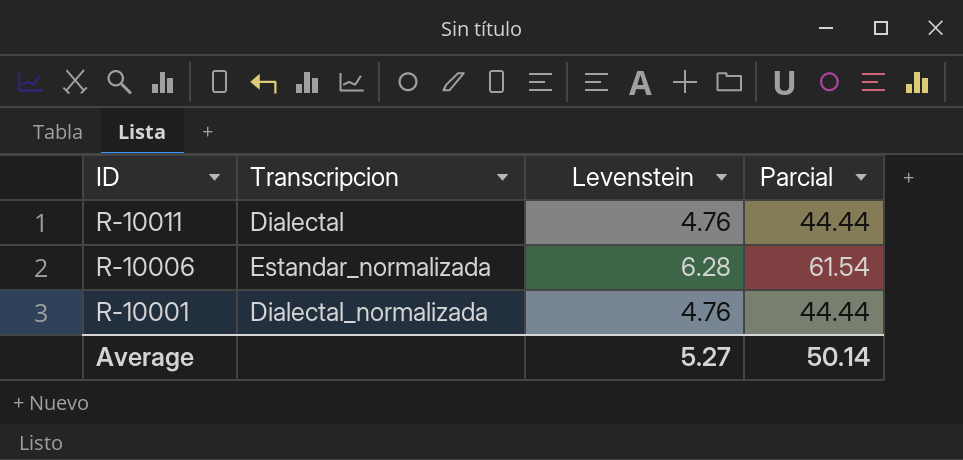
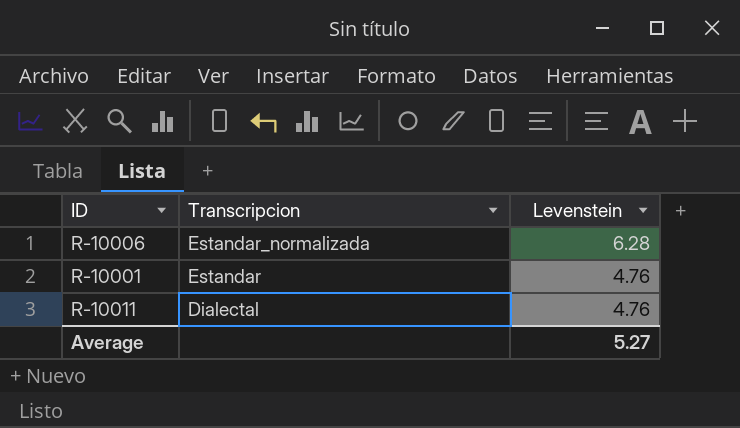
row order: ID descending -> Transcripcion descending
column Parcial | position: 4 -> none
R-10001 | Transcripcion: Dialectal_normalizada -> Estandar

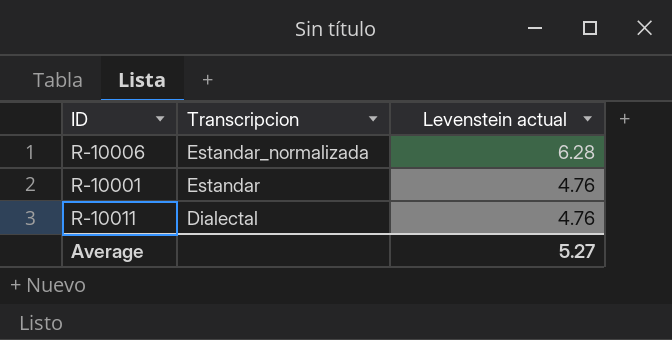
column name: Levenstein -> Levenstein actual

